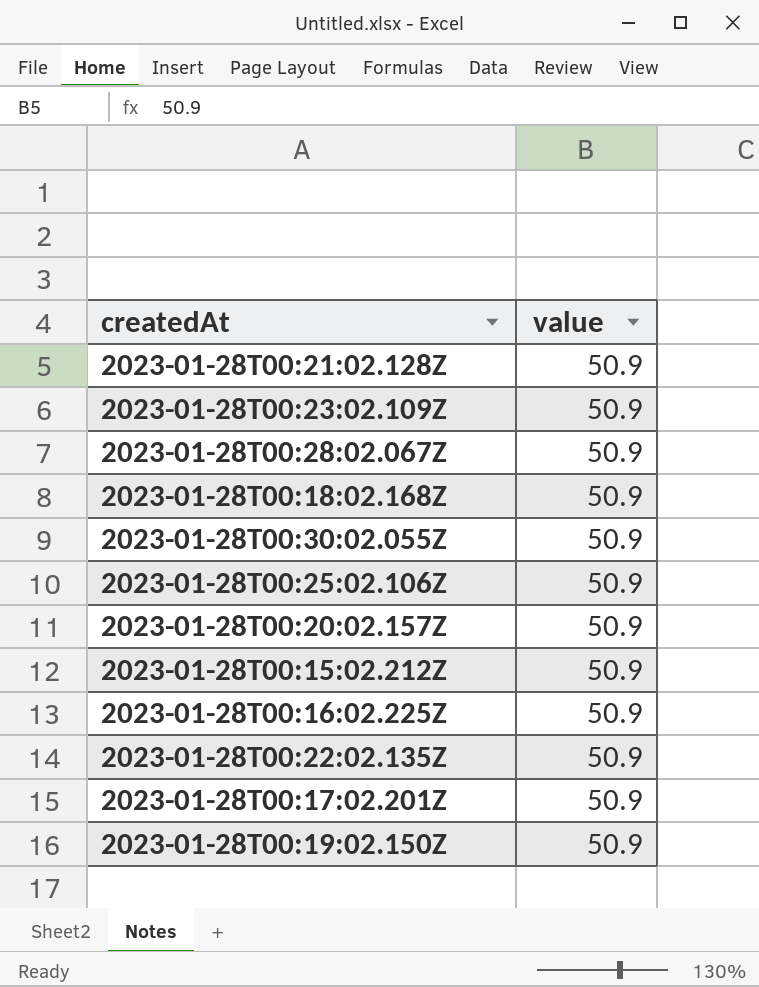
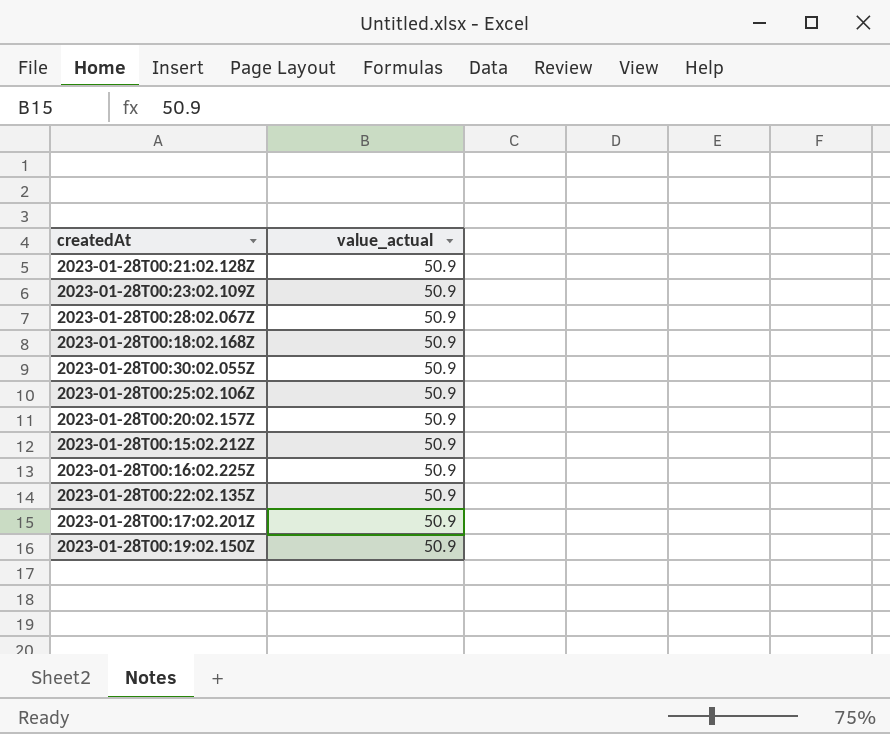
column name: value -> value_actual

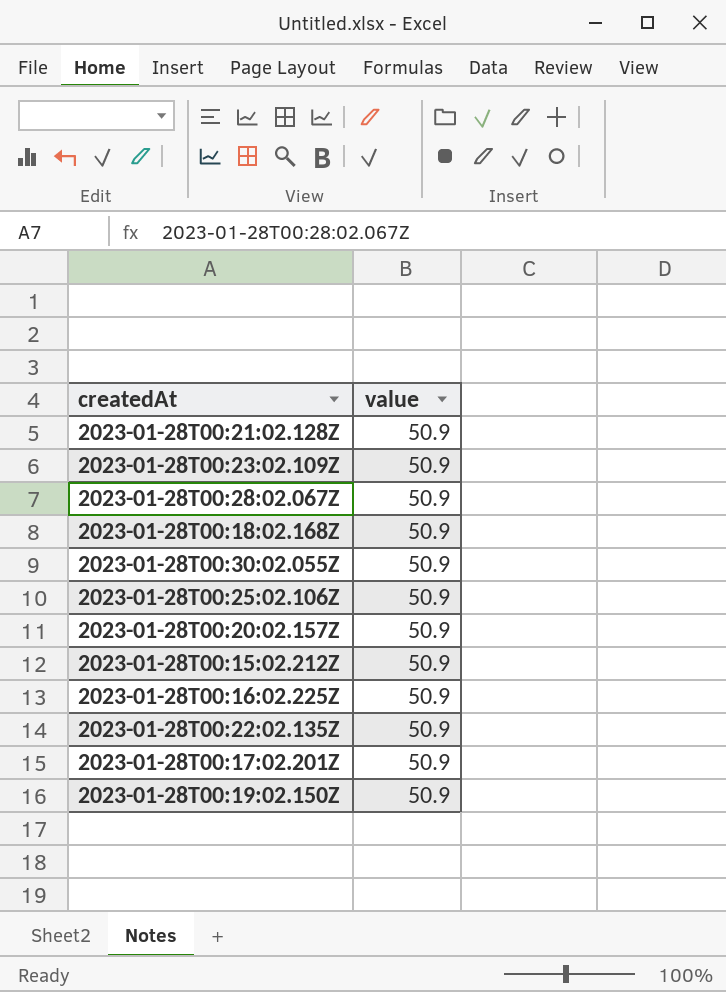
column name: value_actual -> value

